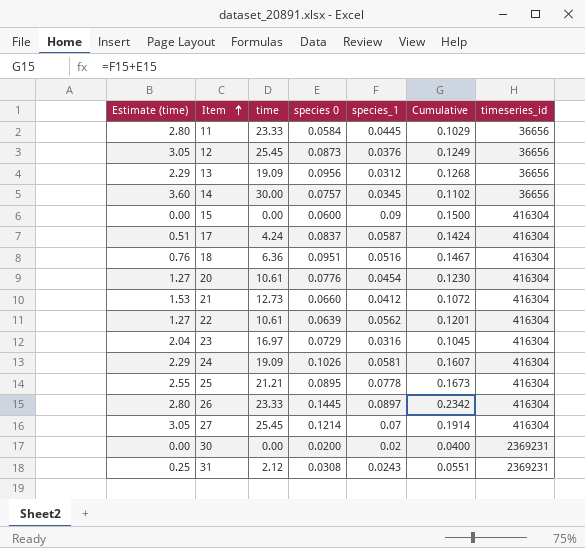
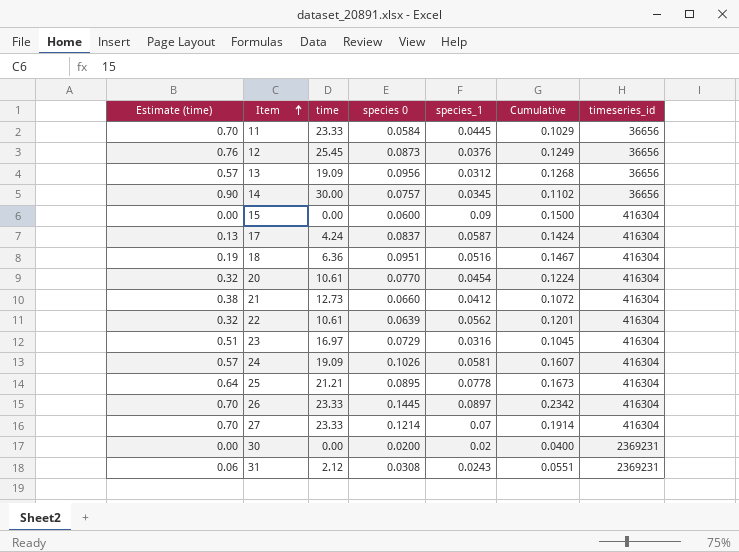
column Estimate (time) | formula: [time] * 0.12 -> [time] * 0.03
20 | species 0: 0.0776 -> 0.0770
20 | Cumulative: 0.1230 -> 0.1224
27 | time: 25.45 -> 23.33

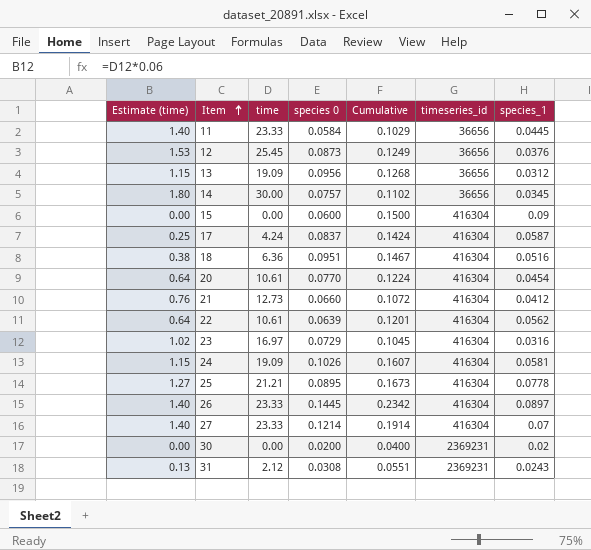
column Estimate (time) | formula: [time] * 0.03 -> [time] * 0.06
column species_1 | position: 5 -> 7

